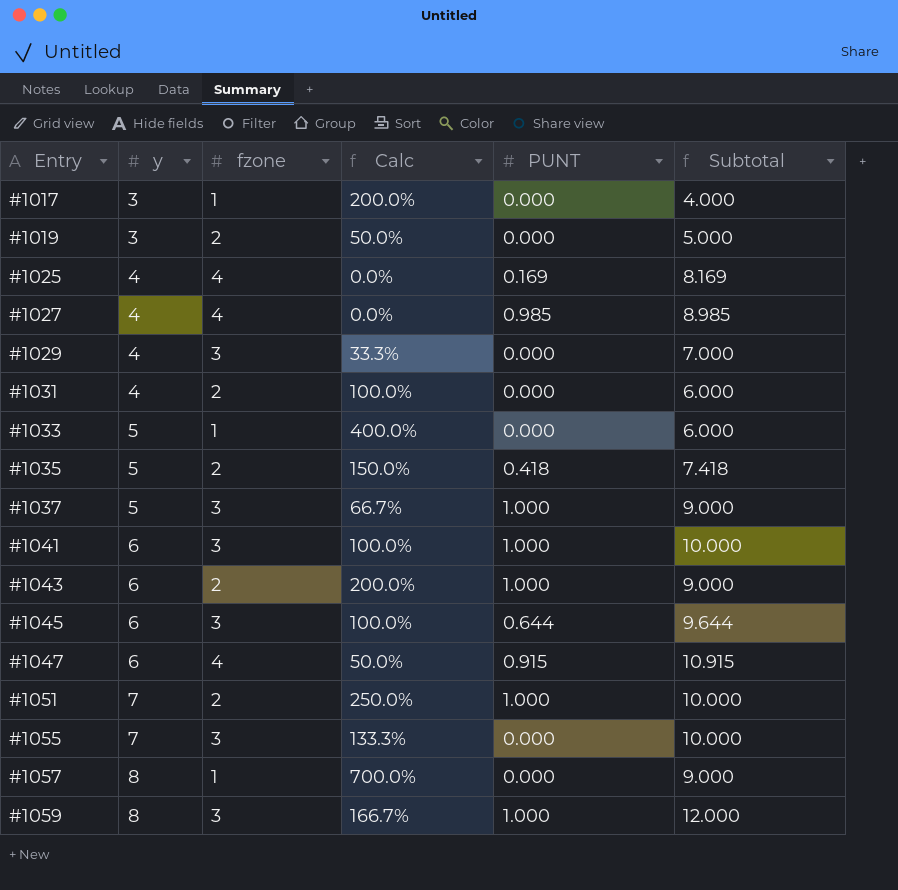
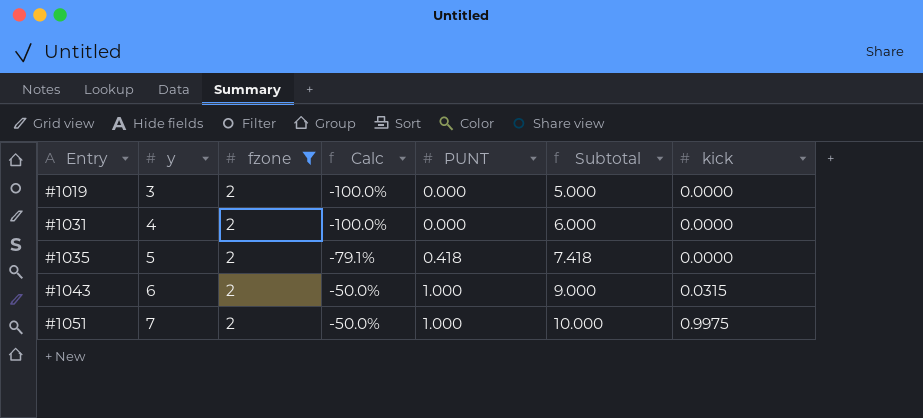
filter: none -> fzone = 2
column Calc | formula: ([y] - [fzone]) / [fzone] -> ([PUNT] - [fzone]) / [fzone]
column kick | position: none -> 7

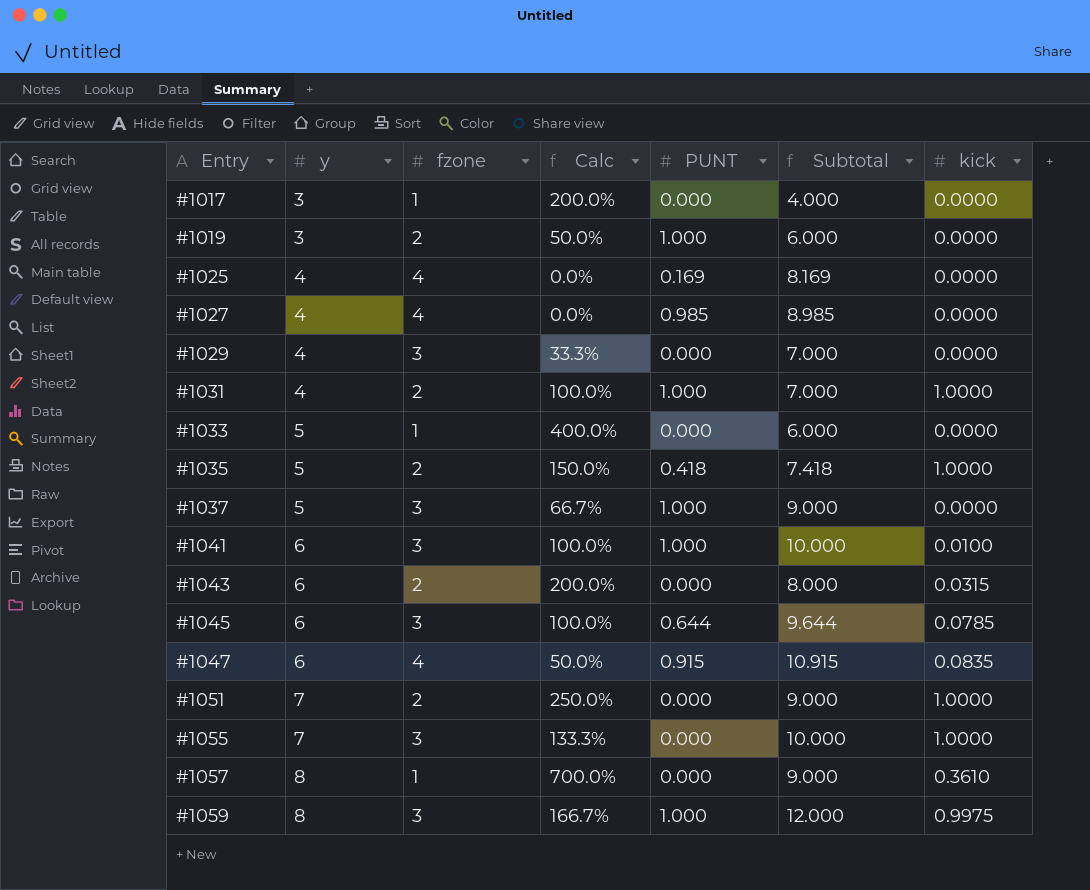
filter: fzone = 2 -> none
column Calc | formula: ([PUNT] - [fzone]) / [fzone] -> ([y] - [fzone]) / [fzone]
#1019 | PUNT: 0.000 -> 1.000
#1019 | Subtotal: 5.000 -> 6.000
#1031 | PUNT: 0.000 -> 1.000
#1031 | Subtotal: 6.000 -> 7.000
#1031 | kick: 0.0000 -> 1.0000
#1035 | kick: 0.0000 -> 1.0000
#1043 | PUNT: 1.000 -> 0.000
#1043 | Subtotal: 9.000 -> 8.000
#1051 | PUNT: 1.000 -> 0.000
#1051 | Subtotal: 10.000 -> 9.000
#1051 | kick: 0.9975 -> 1.0000

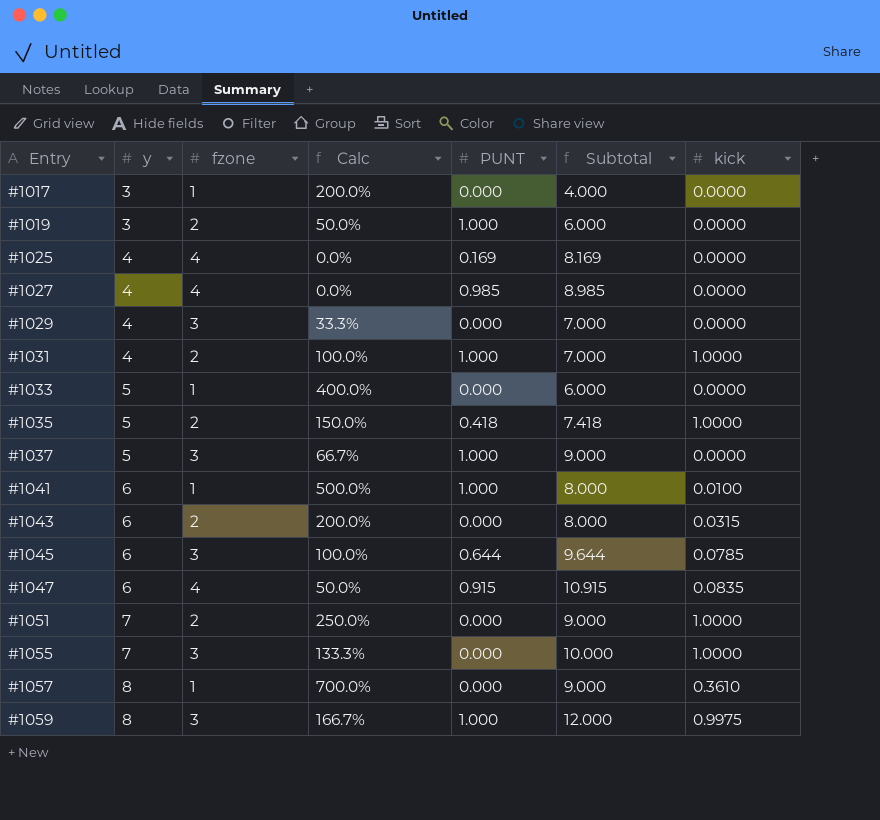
#1041 | fzone: 3 -> 1
#1041 | Calc: 100.0% -> 500.0%
#1041 | Subtotal: 10.000 -> 8.000

